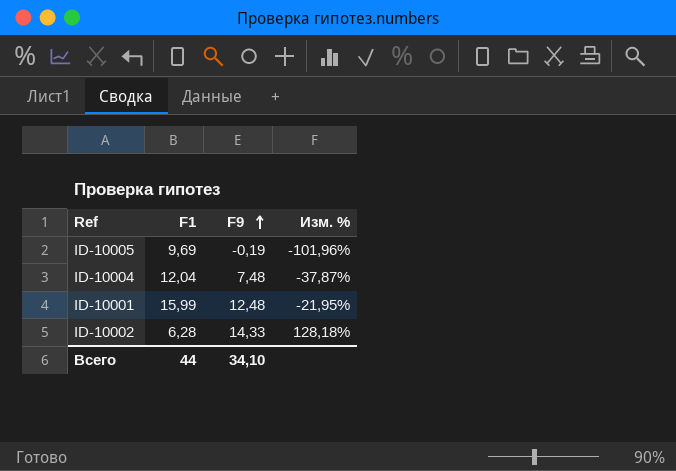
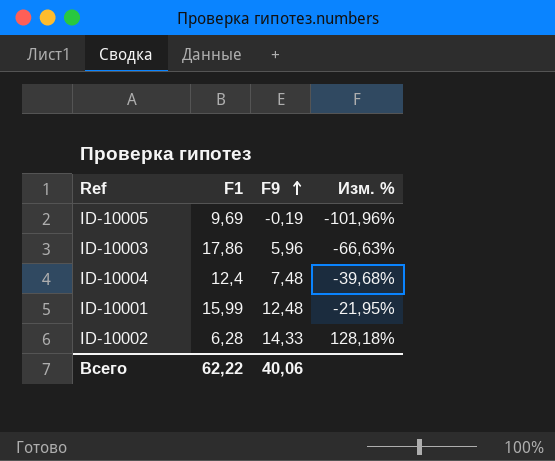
row ID-10003: none -> 17,86 | 5,96 | -66,63%
ID-10004 | F1: 12,04 -> 12,4
ID-10004 | Изм. %: -37,87% -> -39,68%
Всего | F1: 44 -> 62,22
Всего | F9: 34,10 -> 40,06

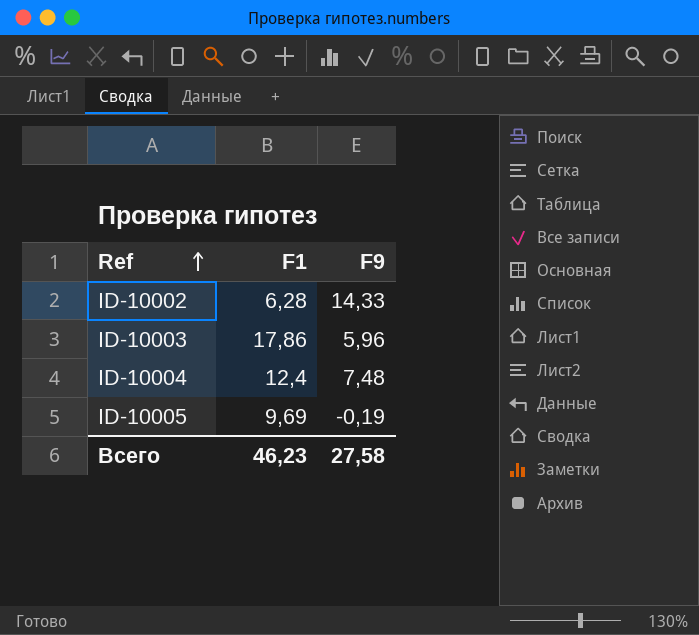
row order: F9 ascending -> Ref ascending
column Изм. % | formula: ([F9] - [F1]) / [F1] -> none
row ID-10001: 15,99 | 12,48 | -21,95% -> none
Всего | F1: 62,22 -> 46,23
Всего | F9: 40,06 -> 27,58

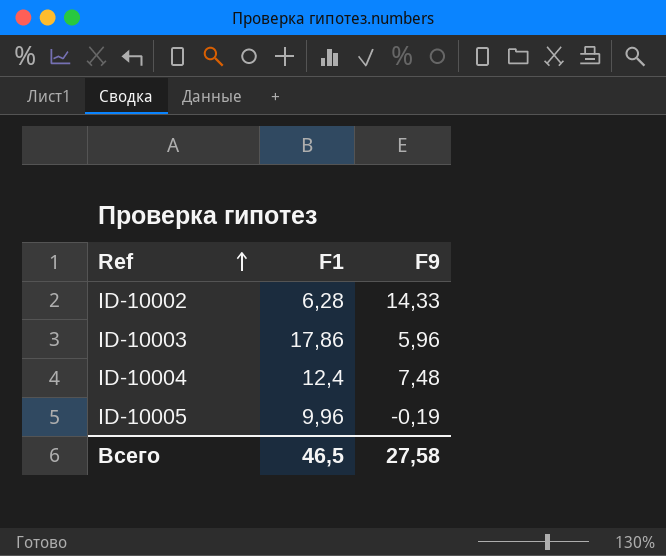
ID-10005 | F1: 9,69 -> 9,96
Всего | F1: 46,23 -> 46,5

